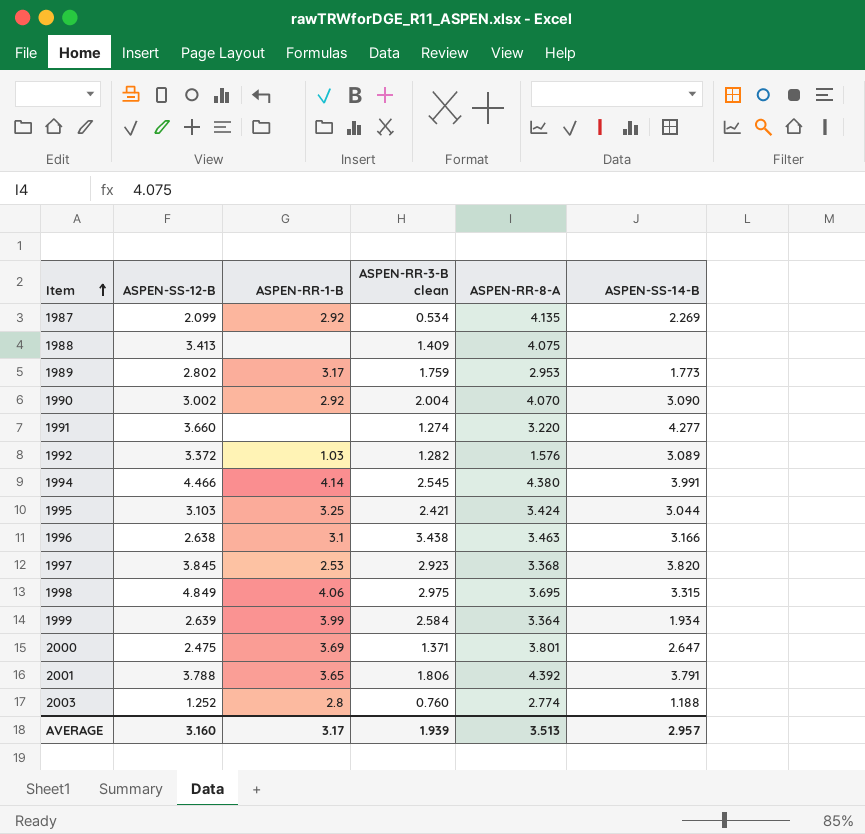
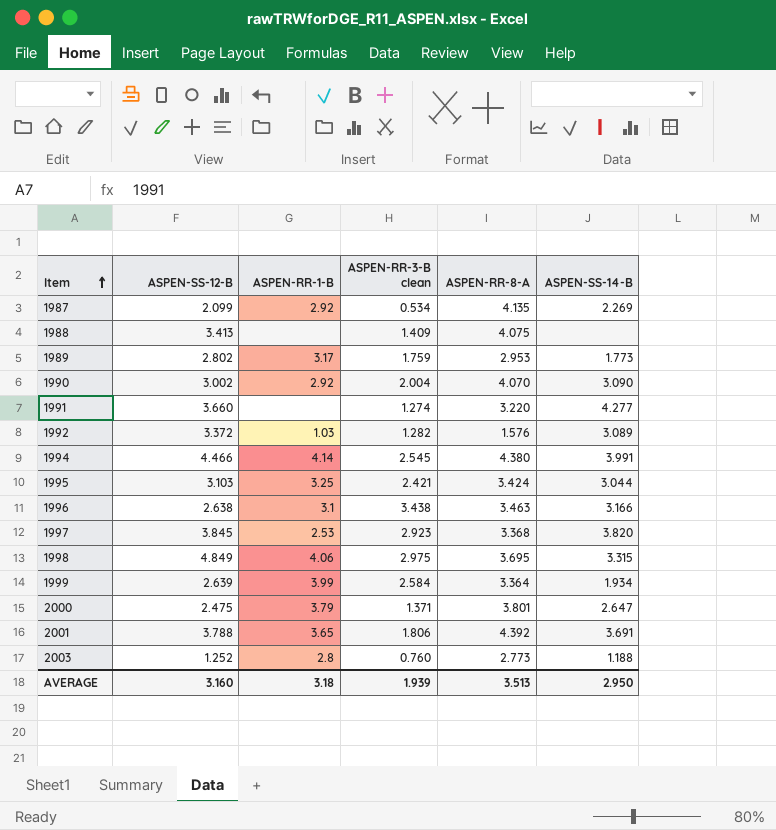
2000 | ASPEN-RR-1-B: 3.69 -> 3.79
2001 | ASPEN-SS-14-B: 3.791 -> 3.691
2003 | ASPEN-RR-8-A: 2.774 -> 2.773
AVERAGE | ASPEN-RR-1-B: 3.17 -> 3.18
AVERAGE | ASPEN-SS-14-B: 2.957 -> 2.950

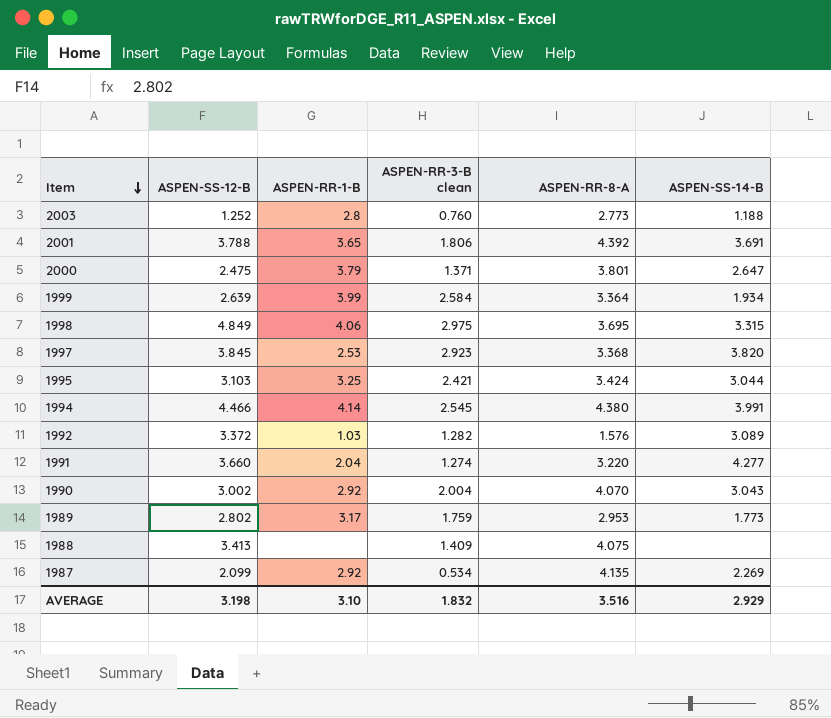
row order: Item ascending -> Item descending
row 1996: 2.638 | 3.1 | 3.438 | 3.463 | 3.166 -> none
1991 | ASPEN-RR-1-B: none -> 2.04
1990 | ASPEN-SS-14-B: 3.090 -> 3.043
AVERAGE | ASPEN-SS-12-B: 3.160 -> 3.198
AVERAGE | ASPEN-RR-1-B: 3.18 -> 3.10
AVERAGE | ASPEN-RR-3-B clean: 1.939 -> 1.832
AVERAGE | ASPEN-RR-8-A: 3.513 -> 3.516
AVERAGE | ASPEN-SS-14-B: 2.950 -> 2.929

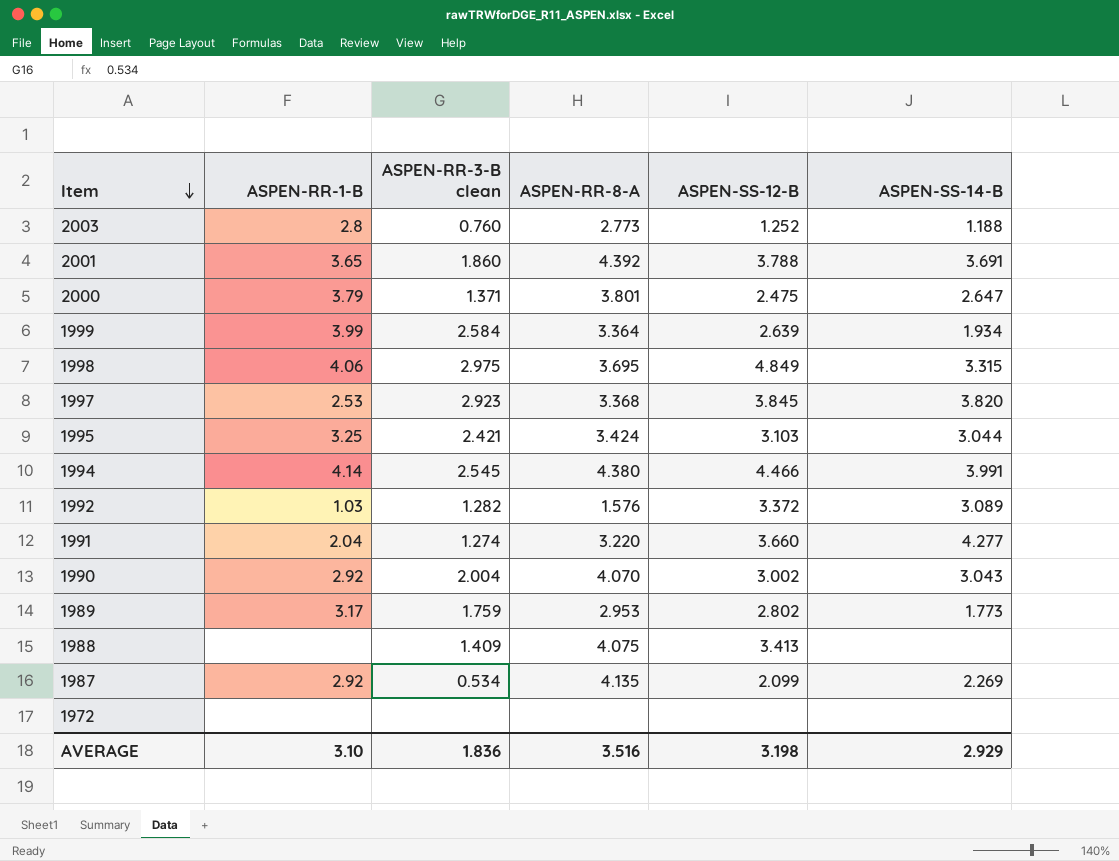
column ASPEN-SS-12-B | position: 2 -> 5
2001 | ASPEN-RR-3-B clean: 1.806 -> 1.860
row 1972: none -> none | none | none | none | none
AVERAGE | ASPEN-RR-3-B clean: 1.832 -> 1.836

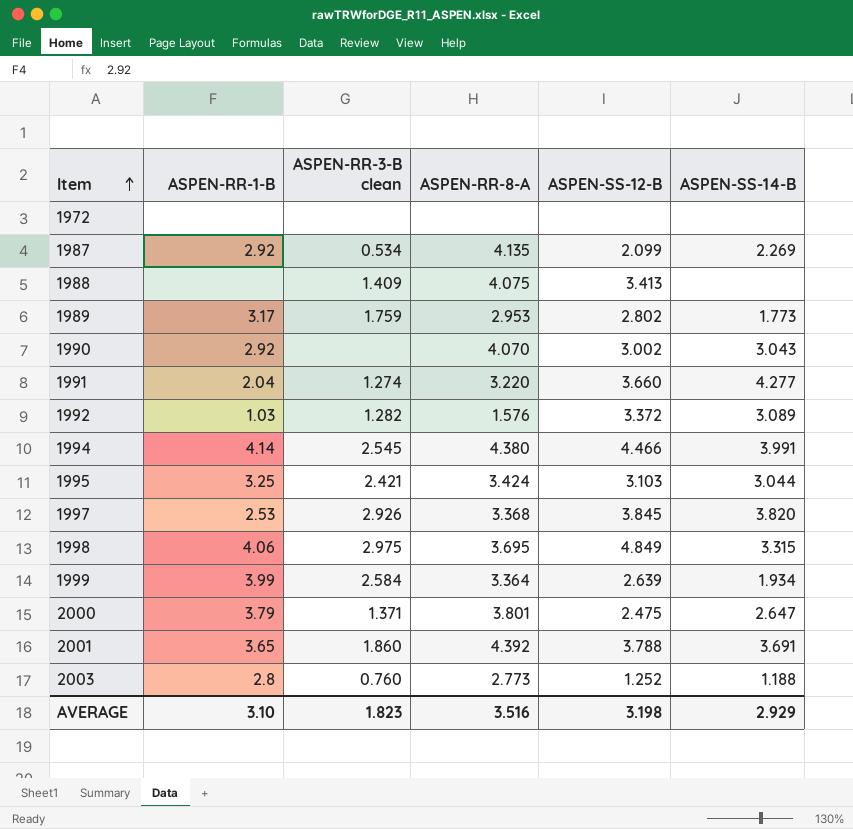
row order: Item descending -> Item ascending
1990 | ASPEN-RR-3-B clean: 2.004 -> none
1997 | ASPEN-RR-3-B clean: 2.923 -> 2.926
AVERAGE | ASPEN-RR-3-B clean: 1.836 -> 1.823

